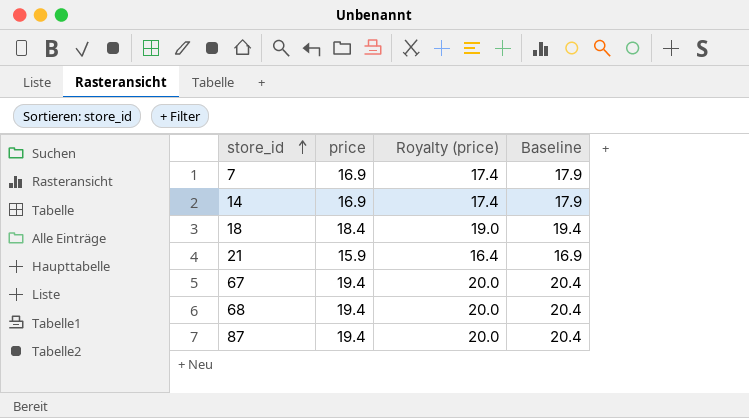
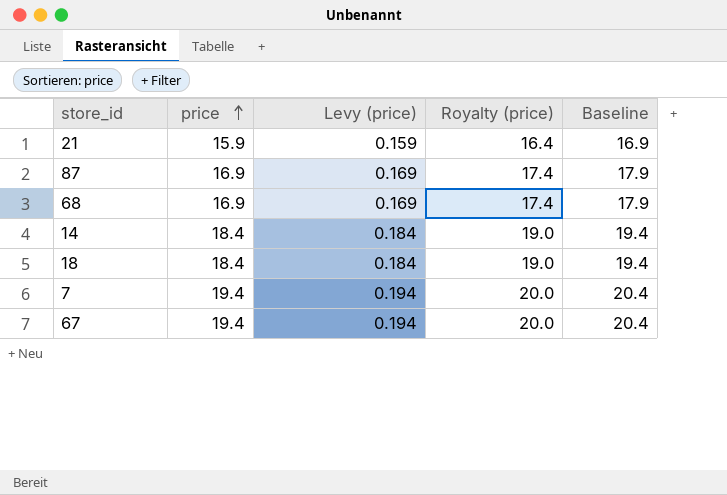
row order: store_id ascending -> price ascending
column Levy (price) | formula: none -> [price] * 0.01
87 | price: 19.4 -> 16.9
87 | Royalty (price): 20.0 -> 17.4
87 | Baseline: 20.4 -> 17.9
68 | price: 19.4 -> 16.9
68 | Royalty (price): 20.0 -> 17.4
68 | Baseline: 20.4 -> 17.9
14 | price: 16.9 -> 18.4
14 | Royalty (price): 17.4 -> 19.0
14 | Baseline: 17.9 -> 19.4
7 | price: 16.9 -> 19.4
7 | Royalty (price): 17.4 -> 20.0
7 | Baseline: 17.9 -> 20.4

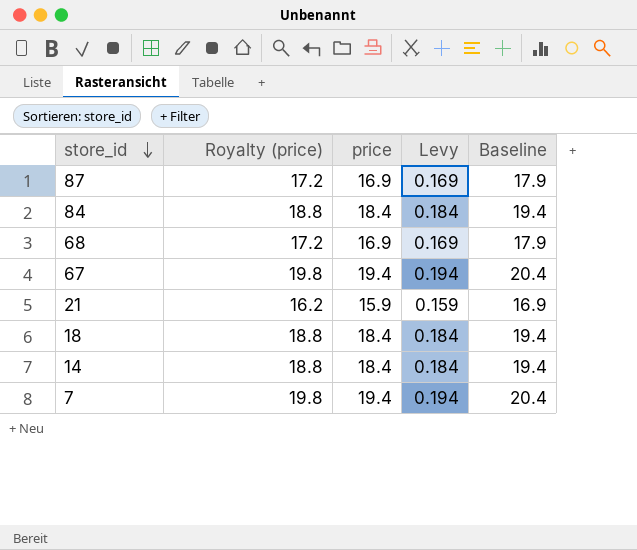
row order: price ascending -> store_id descending
column Royalty (price) | formula: [price] * 1.03 -> [price] * 1.02
column Royalty (price) | position: 4 -> 2
column name: Levy (price) -> Levy
row 84: none -> 18.8 | 18.4 | 0.184 | 19.4

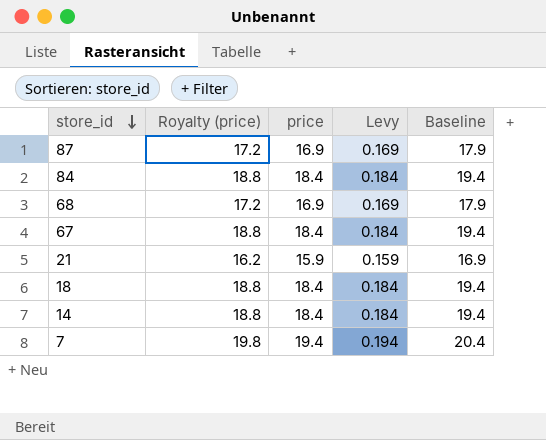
67 | Royalty (price): 19.8 -> 18.8
67 | price: 19.4 -> 18.4
67 | Levy: 0.194 -> 0.184
67 | Baseline: 20.4 -> 19.4

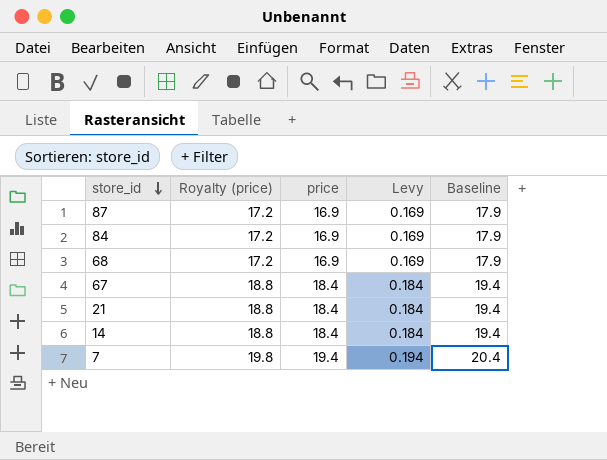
row 18: 18.8 | 18.4 | 0.184 | 19.4 -> none
84 | Royalty (price): 18.8 -> 17.2
84 | price: 18.4 -> 16.9
84 | Levy: 0.184 -> 0.169
84 | Baseline: 19.4 -> 17.9
21 | Royalty (price): 16.2 -> 18.8
21 | price: 15.9 -> 18.4
21 | Levy: 0.159 -> 0.184
21 | Baseline: 16.9 -> 19.4

